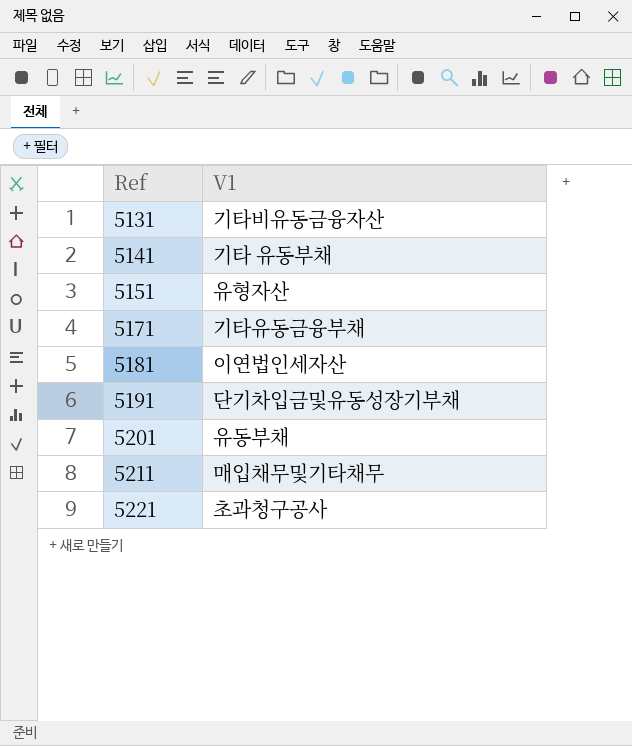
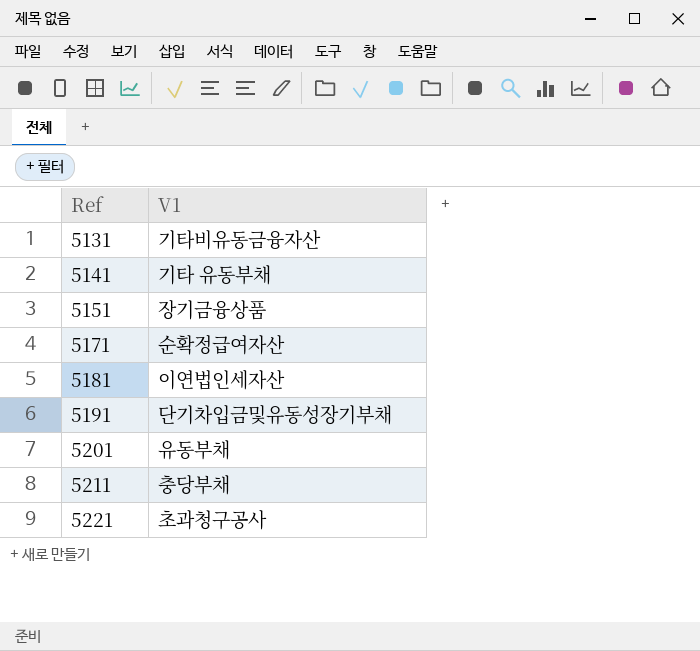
5151 | V1: 유형자산 -> 장기금융상품
5171 | V1: 기타유동금융부채 -> 순확정급여자산
5211 | V1: 매입채무및기타채무 -> 충당부채

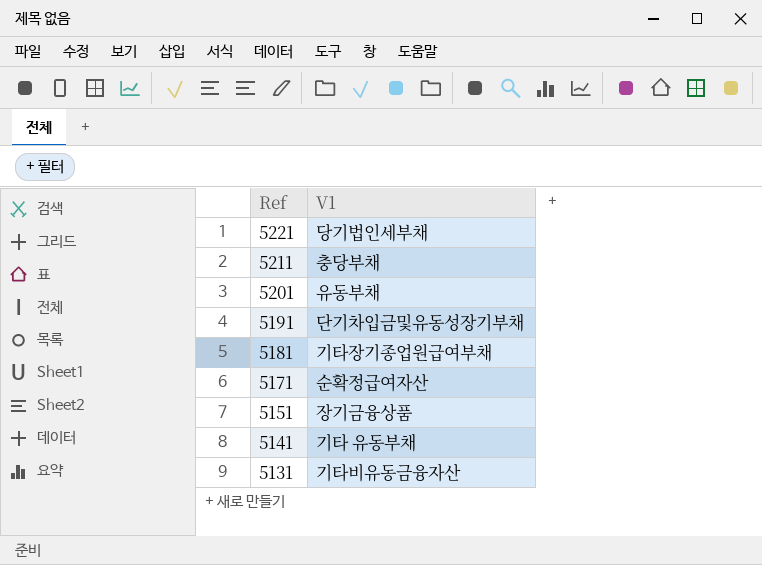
row order: Ref ascending -> Ref descending
5221 | V1: 초과청구공사 -> 당기법인세부채
5181 | V1: 이연법인세자산 -> 기타장기종업원급여부채

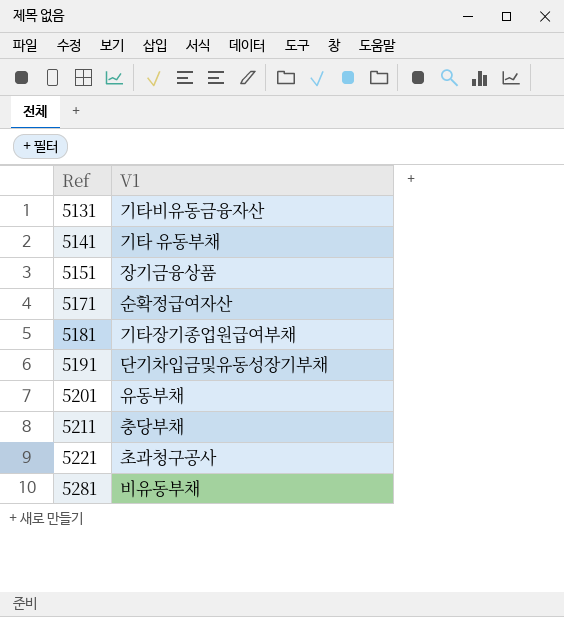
row order: Ref descending -> Ref ascending
5221 | V1: 당기법인세부채 -> 초과청구공사
row 5281: none -> 비유동부채

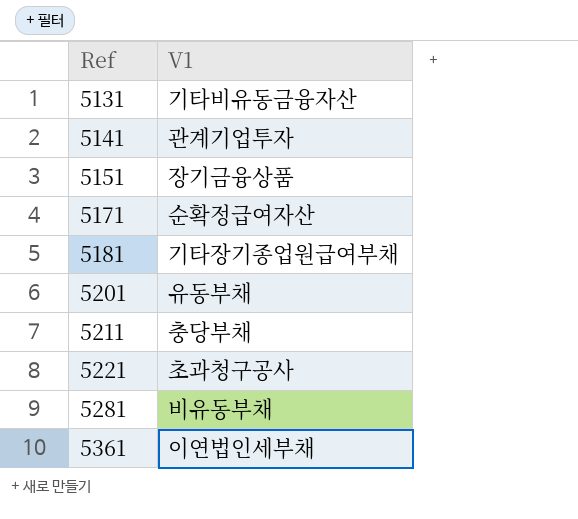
row 5191: 단기차입금및유동성장기부채 -> none
5141 | V1: 기타 유동부채 -> 관계기업투자
row 5361: none -> 이연법인세부채

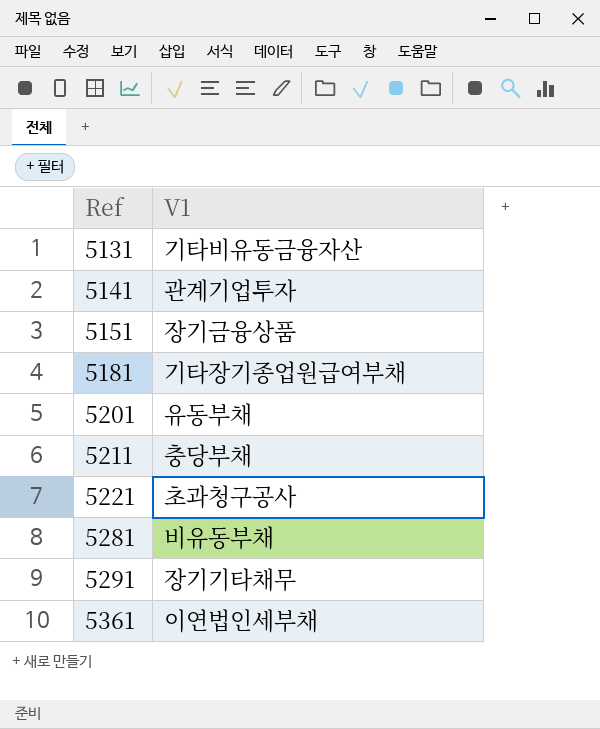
row 5171: 순확정급여자산 -> none
row 5291: none -> 장기기타채무

